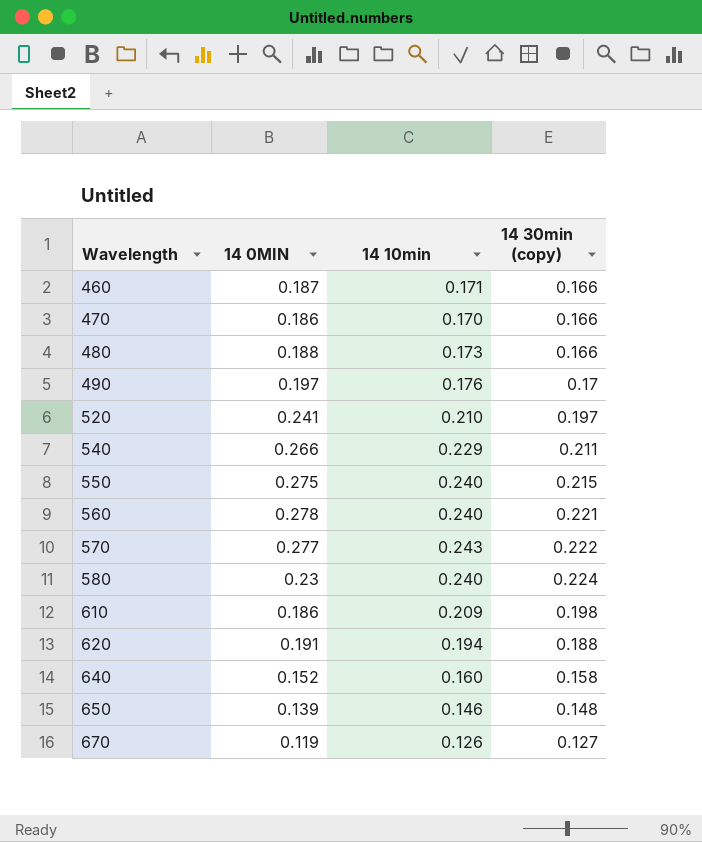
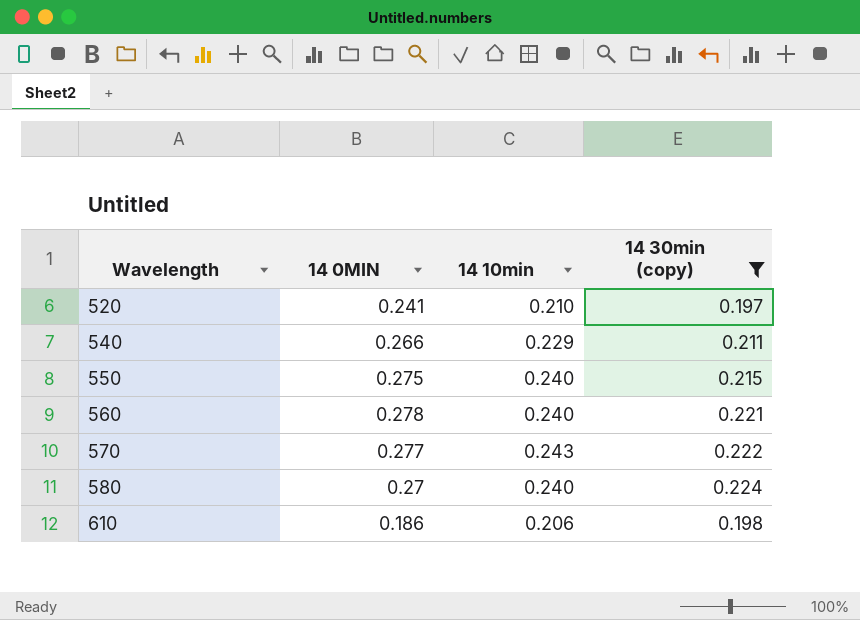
filter: none -> 14 30min (copy) >= 0.197
580 | 14 0MIN: 0.23 -> 0.27
610 | 14 10min: 0.209 -> 0.206

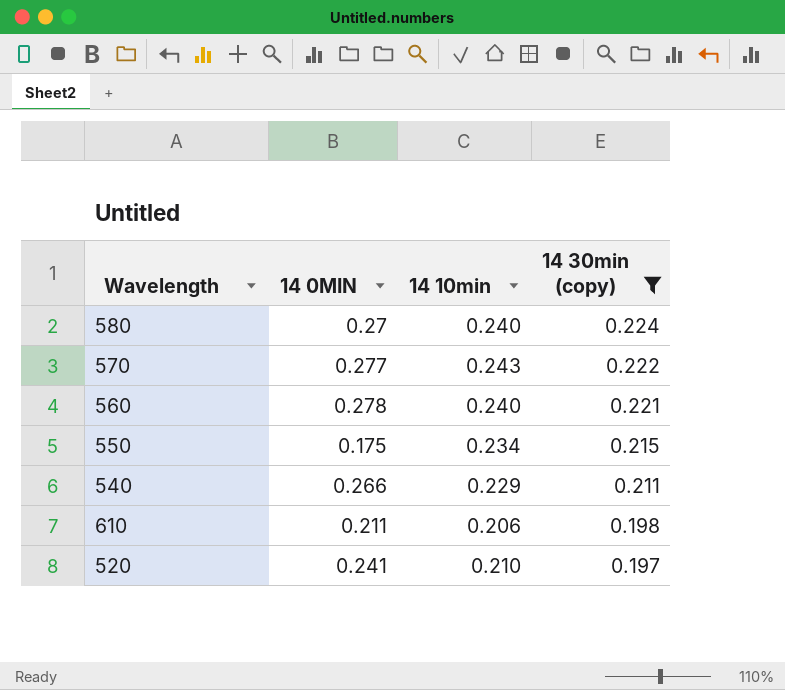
row order: Wavelength ascending -> 14 30min (copy) descending
550 | 14 0MIN: 0.275 -> 0.175
550 | 14 10min: 0.240 -> 0.234
610 | 14 0MIN: 0.186 -> 0.211

